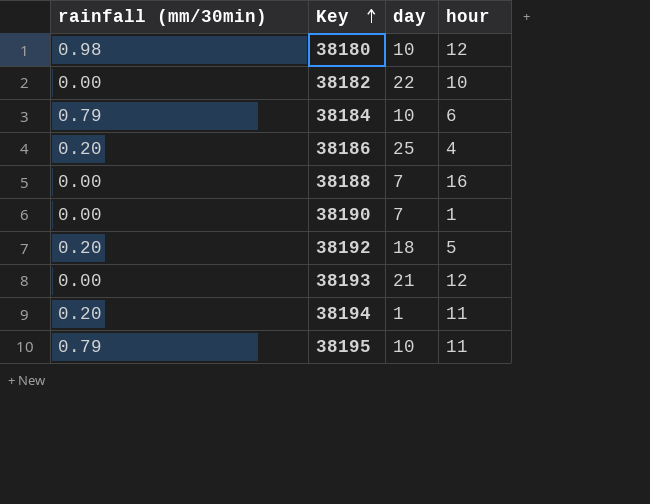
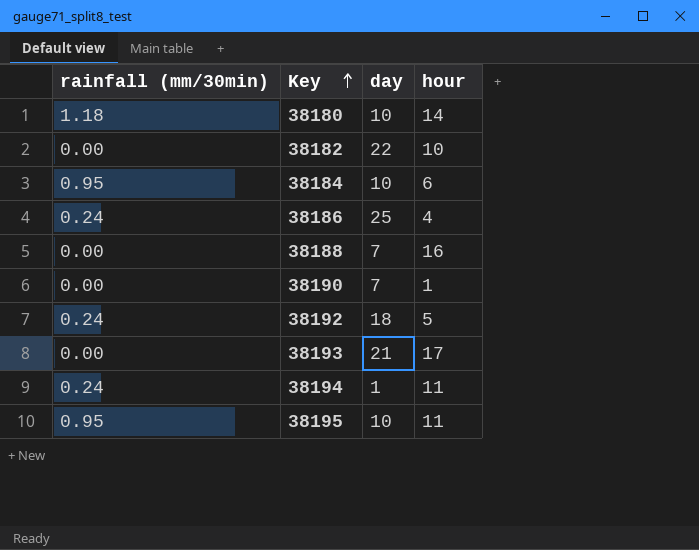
38180 | rainfall (mm/30min): 0.98 -> 1.18
38180 | hour: 12 -> 14
38184 | rainfall (mm/30min): 0.79 -> 0.95
38186 | rainfall (mm/30min): 0.20 -> 0.24
38192 | rainfall (mm/30min): 0.20 -> 0.24
38193 | hour: 12 -> 17
38194 | rainfall (mm/30min): 0.20 -> 0.24
38195 | rainfall (mm/30min): 0.79 -> 0.95

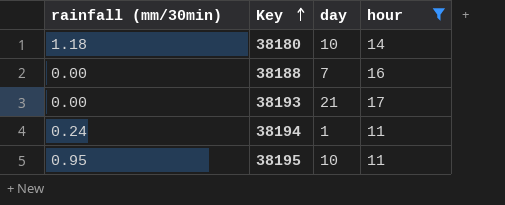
filter: none -> hour >= 11

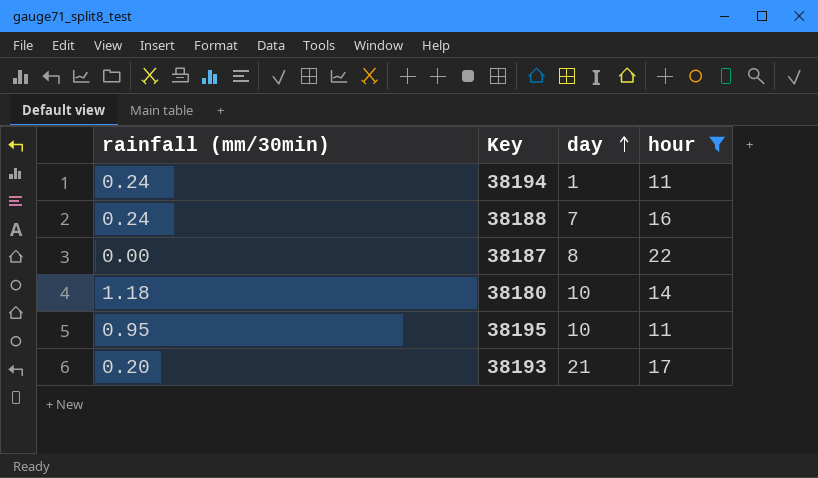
row order: Key ascending -> day ascending
38188 | rainfall (mm/30min): 0.00 -> 0.24
row 38187: none -> 0.00 | 8 | 22
38193 | rainfall (mm/30min): 0.00 -> 0.20

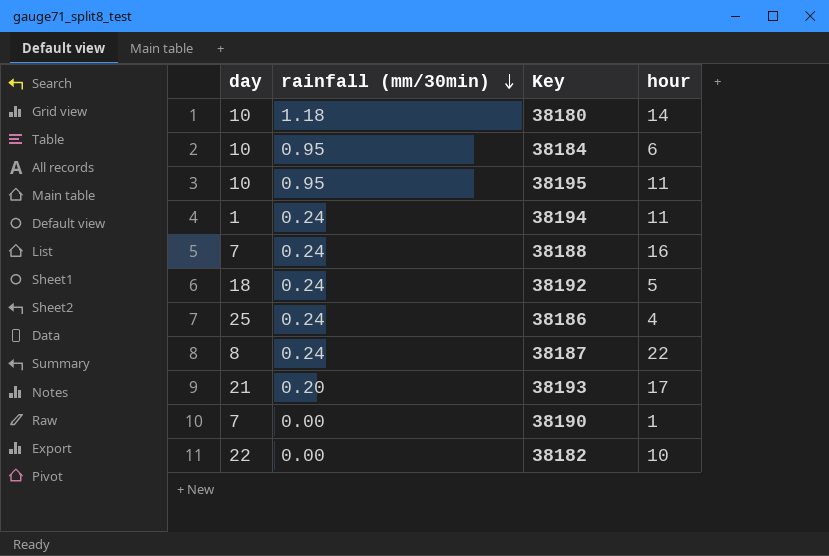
filter: hour >= 11 -> none
row order: day ascending -> rainfall (mm/30min) descending
column day | position: 3 -> 1
38187 | rainfall (mm/30min): 0.00 -> 0.24

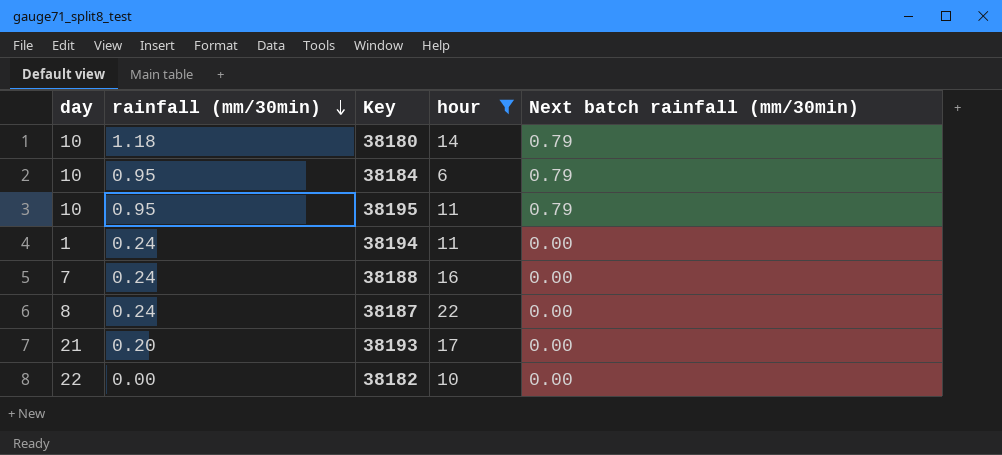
filter: none -> hour >= 6
column Next batch rainfall (mm/30min) | position: none -> 5

